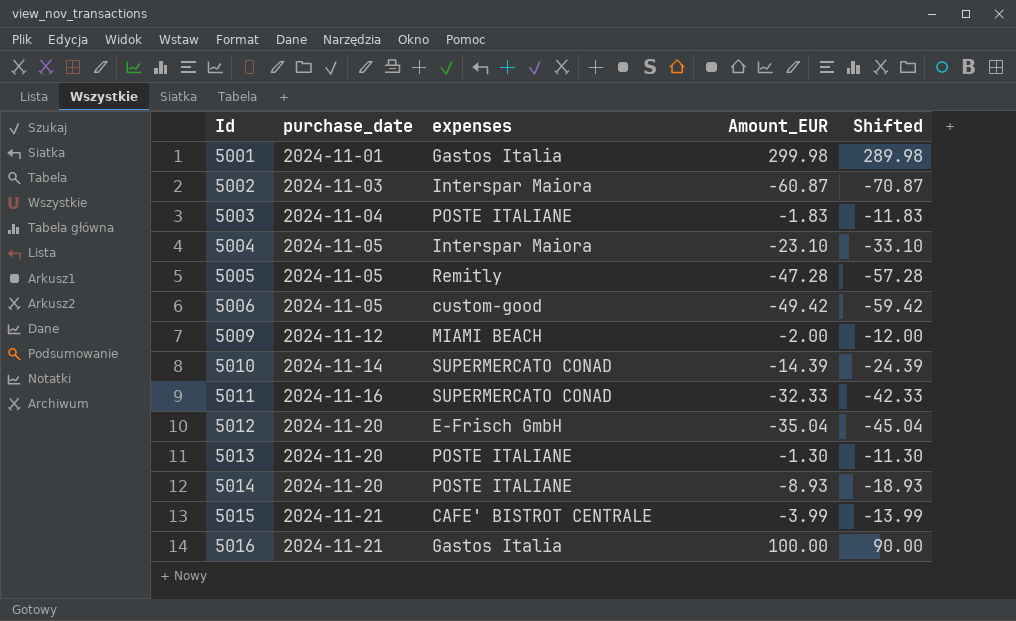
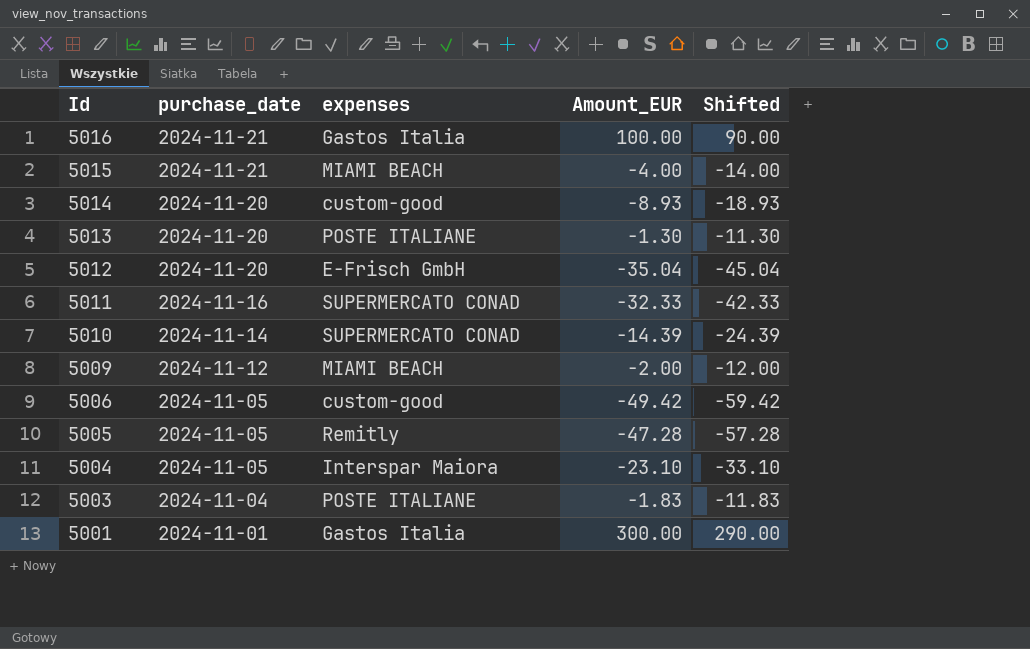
row order: Id ascending -> Id descending
row 5002: 2024-11-03 | Interspar Maiora | -60.87 | -70.87 -> none
5015 | expenses: CAFE' BISTROT CENTRALE -> MIAMI BEACH
5015 | Amount_EUR: -3.99 -> -4.00
5015 | Shifted: -13.99 -> -14.00
5014 | expenses: POSTE ITALIANE -> custom-good
5001 | Amount_EUR: 299.98 -> 300.00
5001 | Shifted: 289.98 -> 290.00

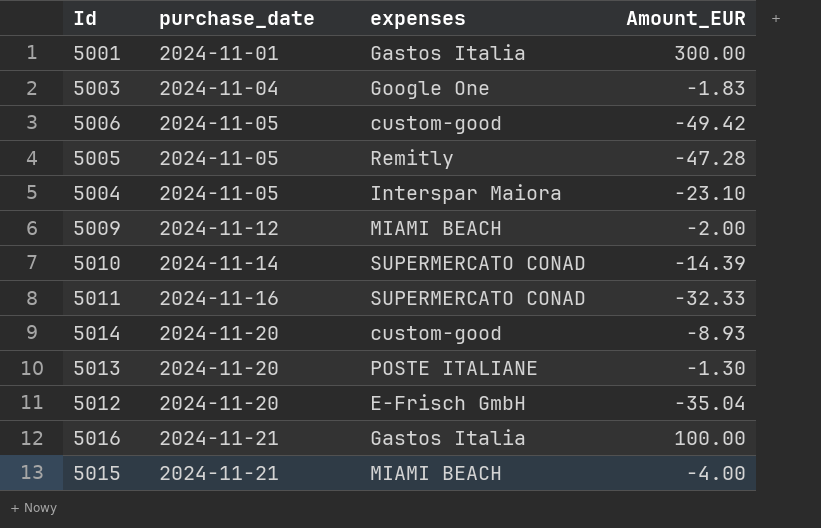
row order: Id descending -> purchase_date ascending
column Shifted | formula: [Amount_EUR] - 10 -> none
5003 | expenses: POSTE ITALIANE -> Google One

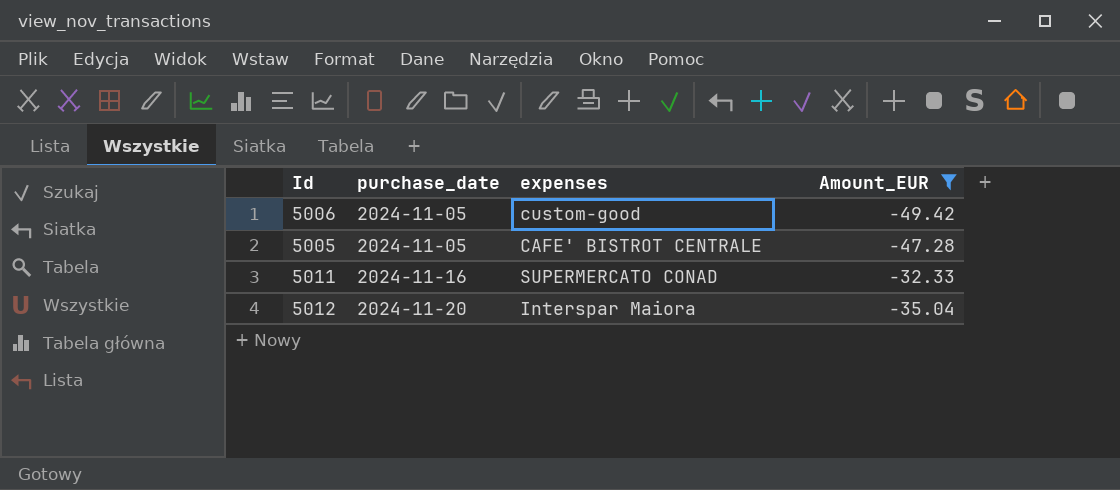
filter: none -> Amount_EUR <= -32.33
5005 | expenses: Remitly -> CAFE' BISTROT CENTRALE
5012 | expenses: E-Frisch GmbH -> Interspar Maiora

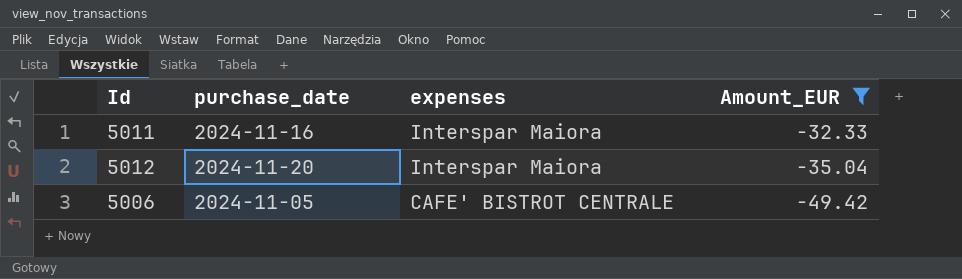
row order: purchase_date ascending -> expenses descending
row 5005: 2024-11-05 | CAFE' BISTROT CENTRALE | -47.28 -> none
5011 | expenses: SUPERMERCATO CONAD -> Interspar Maiora
5006 | expenses: custom-good -> CAFE' BISTROT CENTRALE

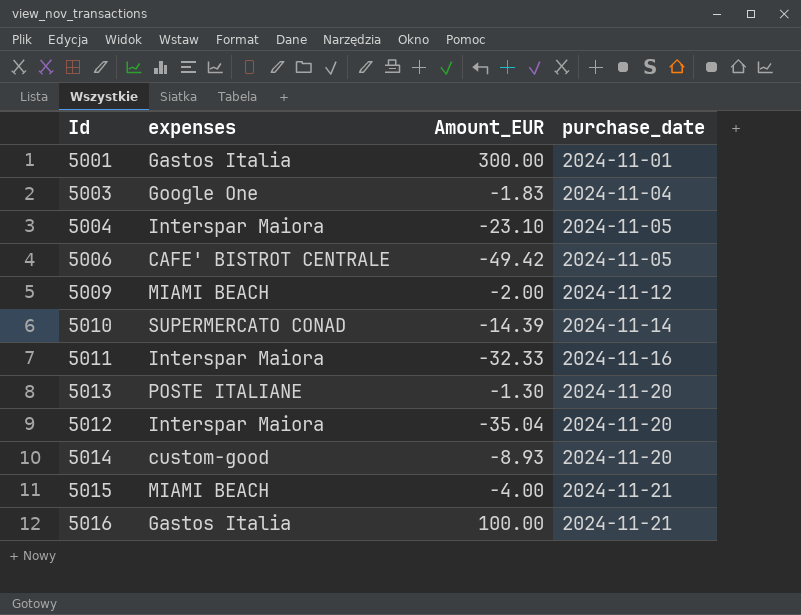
filter: Amount_EUR <= -32.33 -> none
row order: expenses descending -> purchase_date ascending
column purchase_date | position: 2 -> 4

